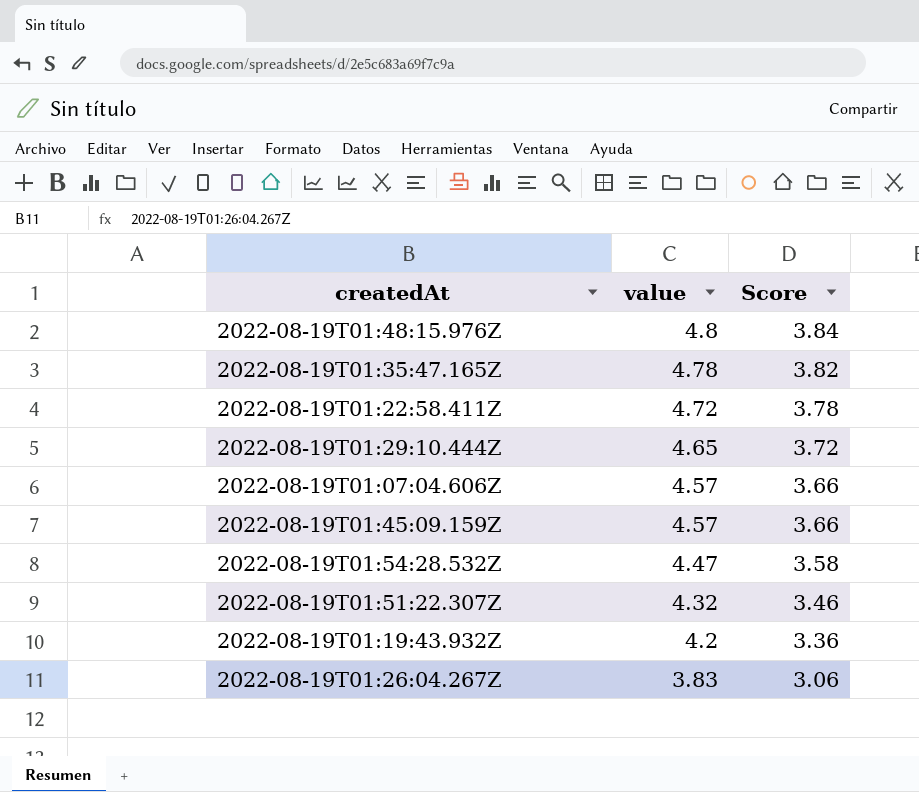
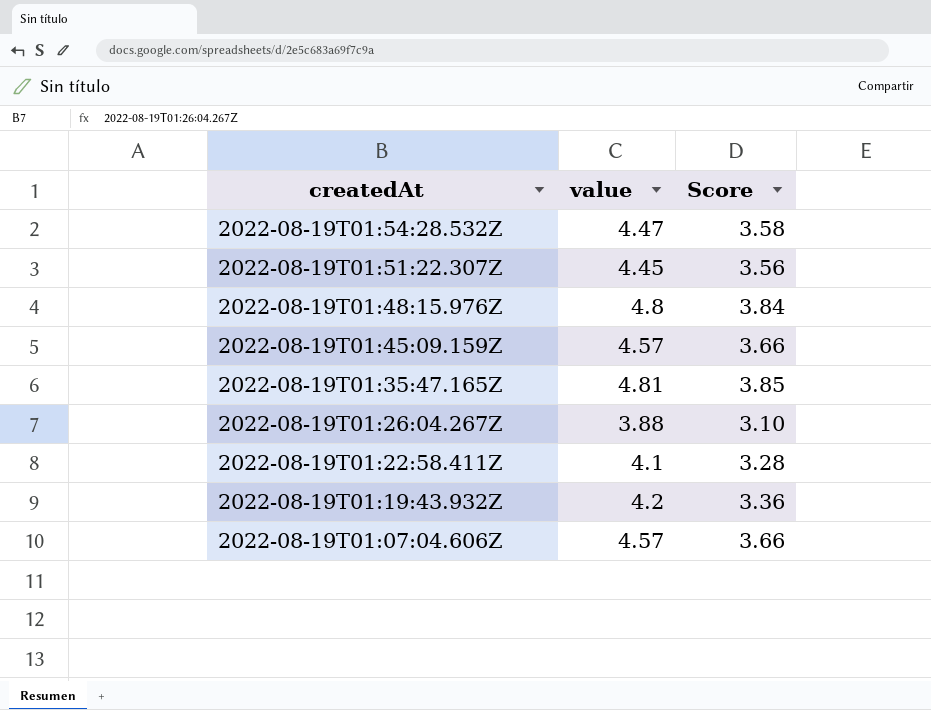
row order: value descending -> createdAt descending
row 2022-08-19T01:29:10.444Z: 4.65 | 3.72 -> none
2022-08-19T01:51:22.307Z | value: 4.32 -> 4.45
2022-08-19T01:51:22.307Z | Score: 3.46 -> 3.56
2022-08-19T01:35:47.165Z | value: 4.78 -> 4.81
2022-08-19T01:35:47.165Z | Score: 3.82 -> 3.85
2022-08-19T01:26:04.267Z | value: 3.83 -> 3.88
2022-08-19T01:26:04.267Z | Score: 3.06 -> 3.10
2022-08-19T01:22:58.411Z | value: 4.72 -> 4.1
2022-08-19T01:22:58.411Z | Score: 3.78 -> 3.28

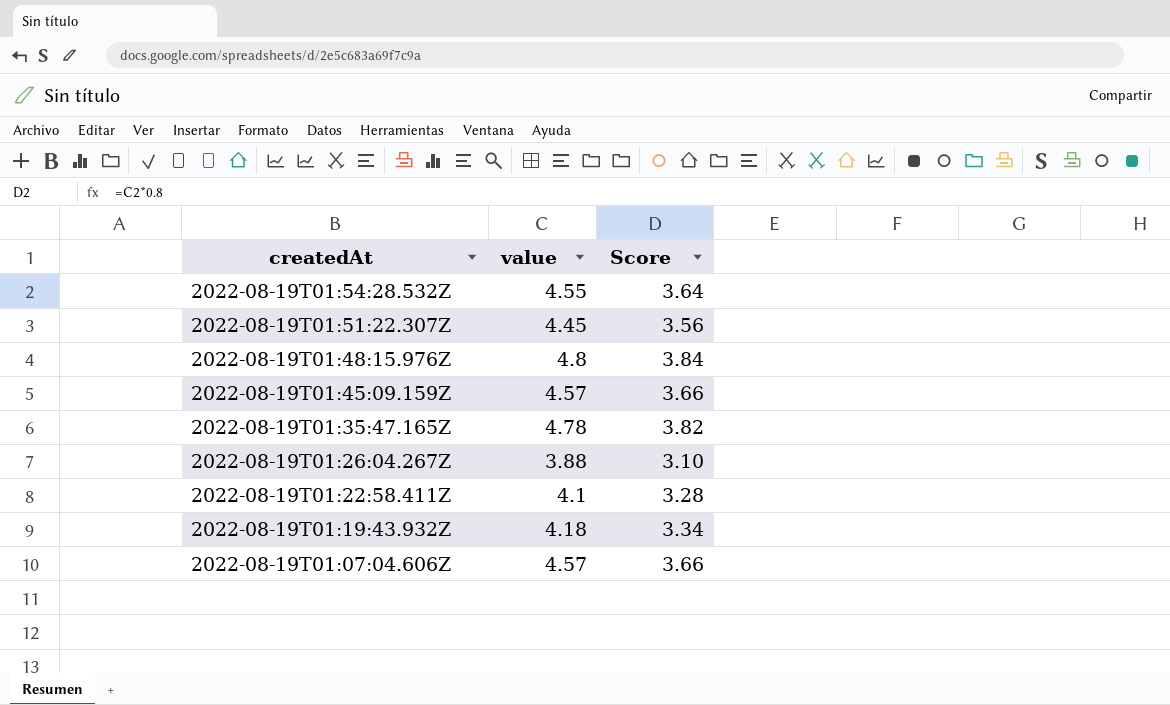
2022-08-19T01:54:28.532Z | value: 4.47 -> 4.55
2022-08-19T01:54:28.532Z | Score: 3.58 -> 3.64
2022-08-19T01:35:47.165Z | value: 4.81 -> 4.78
2022-08-19T01:35:47.165Z | Score: 3.85 -> 3.82
2022-08-19T01:19:43.932Z | value: 4.2 -> 4.18
2022-08-19T01:19:43.932Z | Score: 3.36 -> 3.34

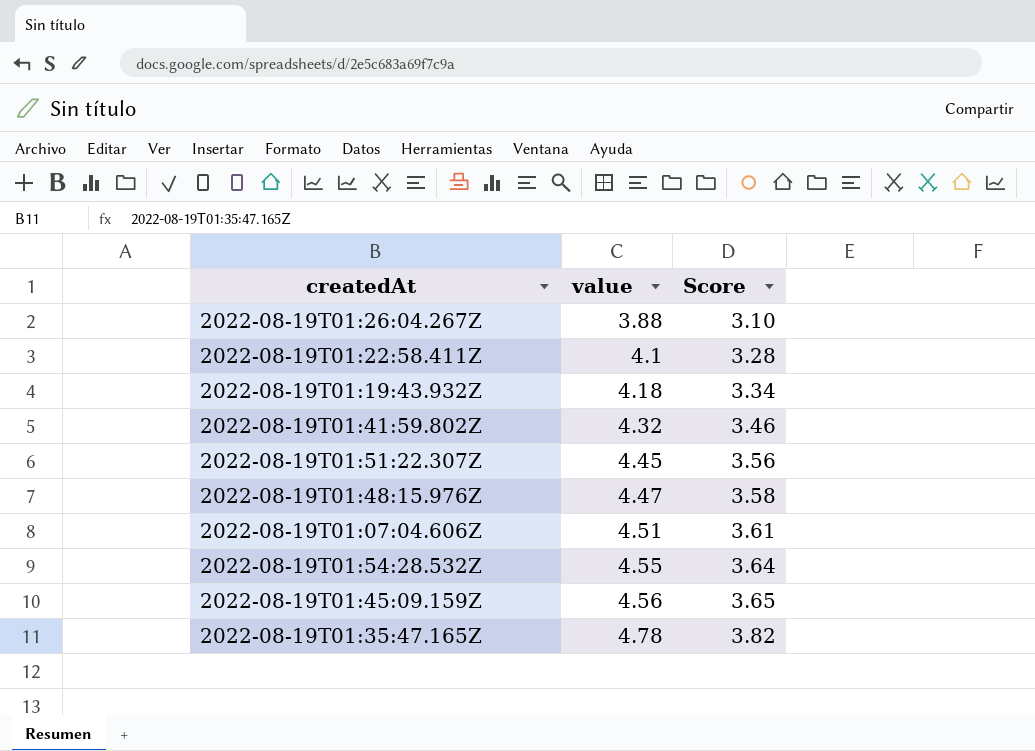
row order: createdAt descending -> value ascending
row 2022-08-19T01:41:59.802Z: none -> 4.32 | 3.46
2022-08-19T01:48:15.976Z | value: 4.8 -> 4.47
2022-08-19T01:48:15.976Z | Score: 3.84 -> 3.58
2022-08-19T01:07:04.606Z | value: 4.57 -> 4.51
2022-08-19T01:07:04.606Z | Score: 3.66 -> 3.61
2022-08-19T01:45:09.159Z | value: 4.57 -> 4.56
2022-08-19T01:45:09.159Z | Score: 3.66 -> 3.65

